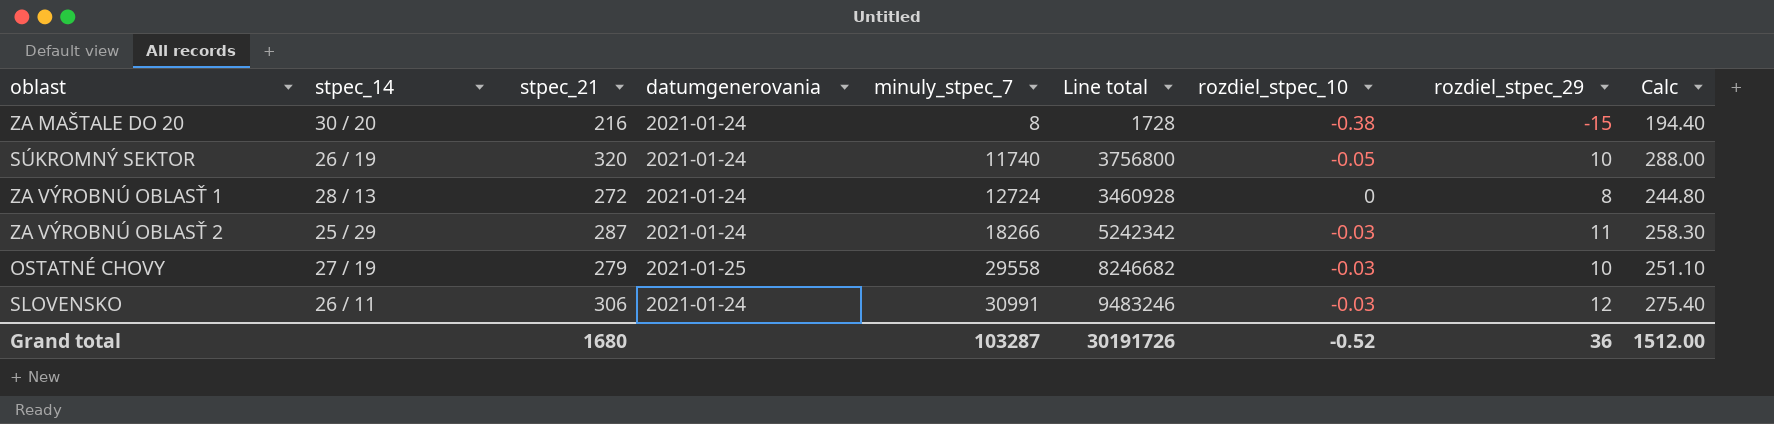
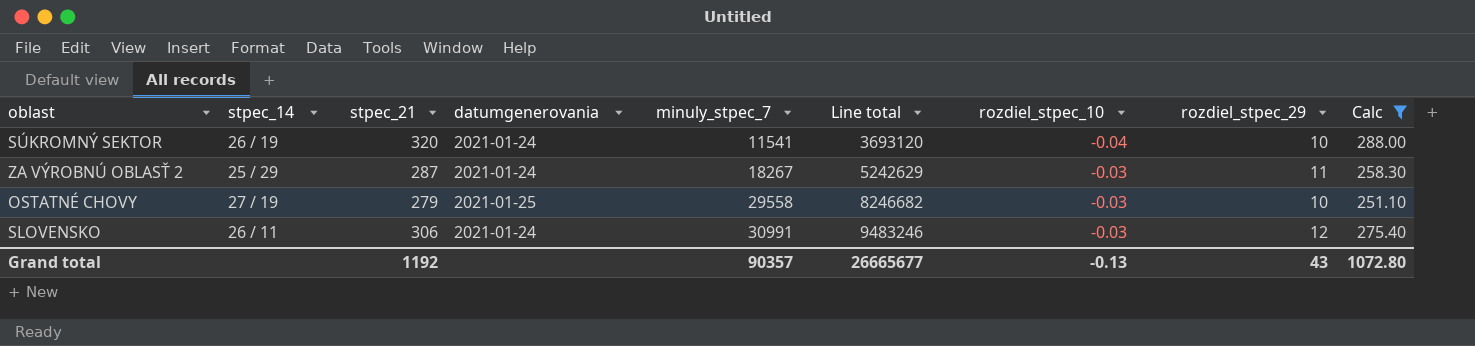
filter: none -> Calc >= 251.10
SÚKROMNÝ SEKTOR | minuly_stpec_7: 11740 -> 11541
SÚKROMNÝ SEKTOR | Line total: 3756800 -> 3693120
SÚKROMNÝ SEKTOR | rozdiel_stpec_10: -0.05 -> -0.04
ZA VÝROBNÚ OBLASŤ 2 | minuly_stpec_7: 18266 -> 18267
ZA VÝROBNÚ OBLASŤ 2 | Line total: 5242342 -> 5242629
Grand total | stpec_21: 1680 -> 1192
Grand total | minuly_stpec_7: 103287 -> 90357
Grand total | Line total: 30191726 -> 26665677
Grand total | rozdiel_stpec_10: -0.52 -> -0.13
Grand total | rozdiel_stpec_29: 36 -> 43
Grand total | Calc: 1512.00 -> 1072.80

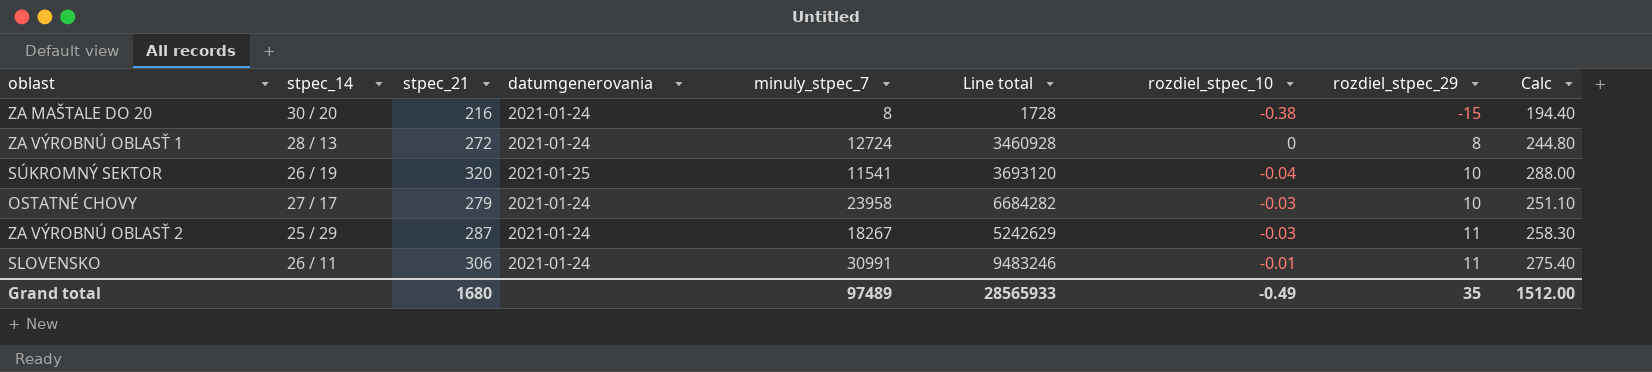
filter: Calc >= 251.10 -> none
row order: minuly_stpec_7 ascending -> rozdiel_stpec_29 ascending
SÚKROMNÝ SEKTOR | datumgenerovania: 2021-01-24 -> 2021-01-25
OSTATNÉ CHOVY | stpec_14: 27 / 19 -> 27 / 17
OSTATNÉ CHOVY | datumgenerovania: 2021-01-25 -> 2021-01-24
OSTATNÉ CHOVY | minuly_stpec_7: 29558 -> 23958
OSTATNÉ CHOVY | Line total: 8246682 -> 6684282
SLOVENSKO | rozdiel_stpec_10: -0.03 -> -0.01
SLOVENSKO | rozdiel_stpec_29: 12 -> 11
Grand total | stpec_21: 1192 -> 1680
Grand total | minuly_stpec_7: 90357 -> 97489
Grand total | Line total: 26665677 -> 28565933
Grand total | rozdiel_stpec_10: -0.13 -> -0.49
Grand total | rozdiel_stpec_29: 43 -> 35
Grand total | Calc: 1072.80 -> 1512.00

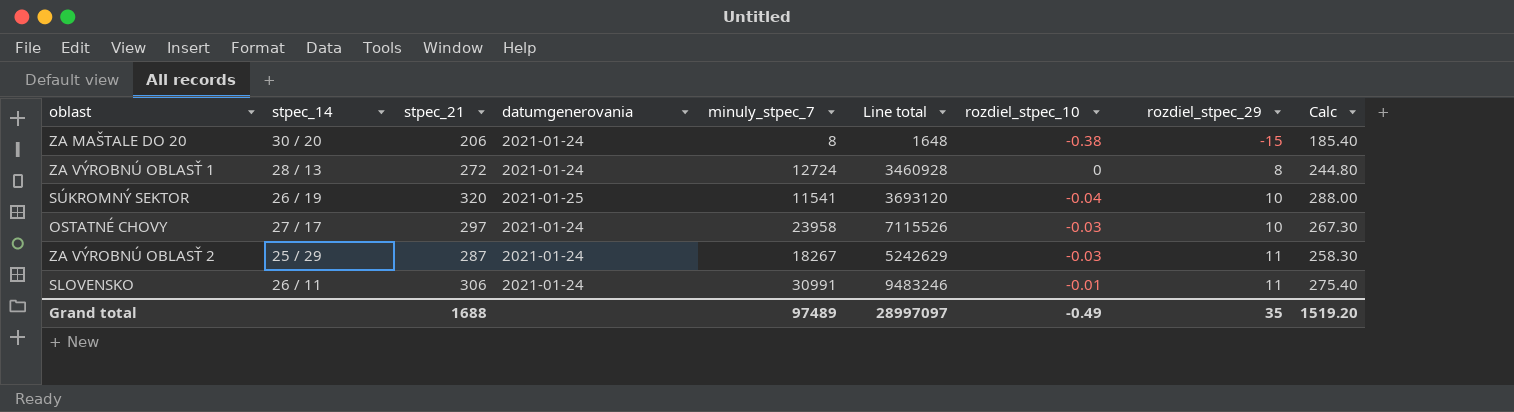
ZA MAŠTALE DO 20 | stpec_21: 216 -> 206
ZA MAŠTALE DO 20 | Line total: 1728 -> 1648
ZA MAŠTALE DO 20 | Calc: 194.40 -> 185.40
OSTATNÉ CHOVY | stpec_21: 279 -> 297
OSTATNÉ CHOVY | Line total: 6684282 -> 7115526
OSTATNÉ CHOVY | Calc: 251.10 -> 267.30
Grand total | stpec_21: 1680 -> 1688
Grand total | Line total: 28565933 -> 28997097
Grand total | Calc: 1512.00 -> 1519.20

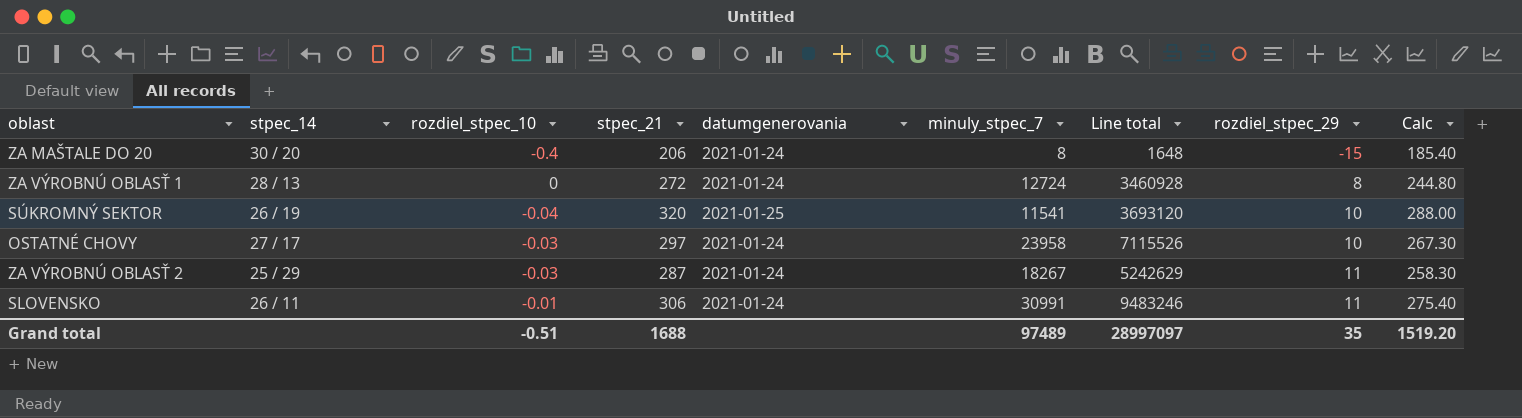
column rozdiel_stpec_10 | position: 7 -> 3
ZA MAŠTALE DO 20 | rozdiel_stpec_10: -0.38 -> -0.4
Grand total | rozdiel_stpec_10: -0.49 -> -0.51

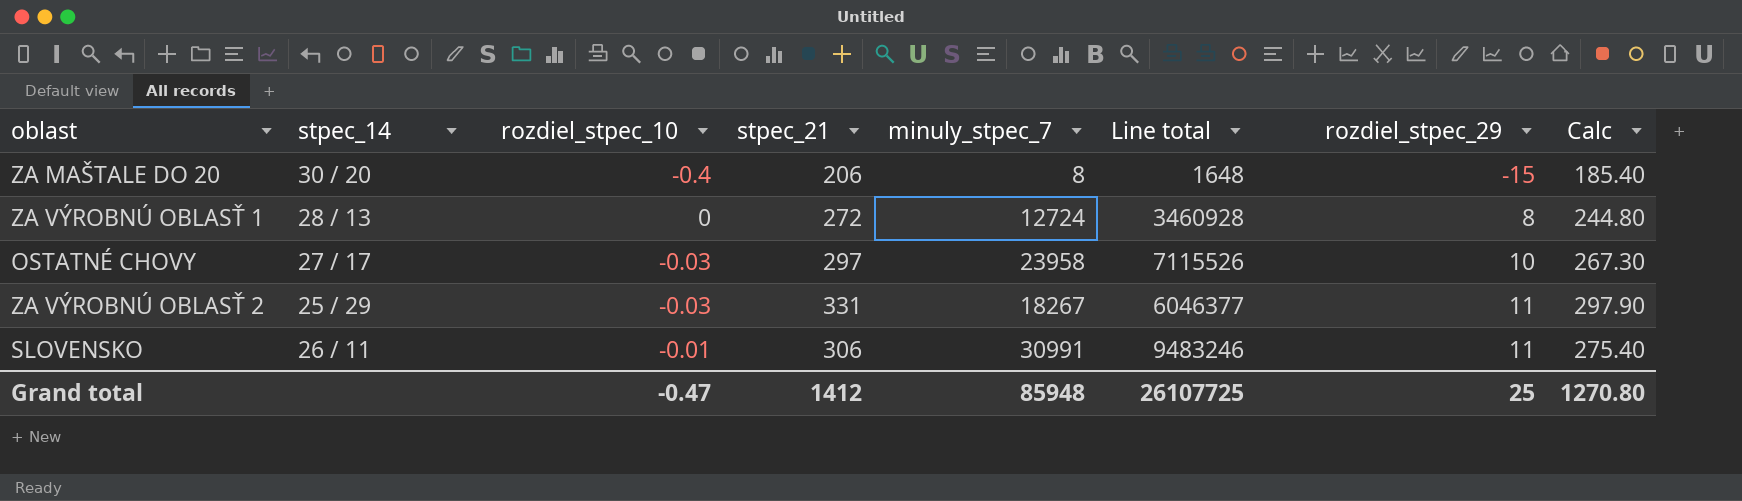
column datumgenerovania | position: 5 -> none
row SÚKROMNÝ SEKTOR: 26 / 19 | -0.04 | 320 | 2021-01-25 | 11541 | 3693120 | 10 | 288.00 -> none
ZA VÝROBNÚ OBLASŤ 2 | stpec_21: 287 -> 331
ZA VÝROBNÚ OBLASŤ 2 | Line total: 5242629 -> 6046377
ZA VÝROBNÚ OBLASŤ 2 | Calc: 258.30 -> 297.90
Grand total | rozdiel_stpec_10: -0.51 -> -0.47
Grand total | stpec_21: 1688 -> 1412
Grand total | minuly_stpec_7: 97489 -> 85948
Grand total | Line total: 28997097 -> 26107725
Grand total | rozdiel_stpec_29: 35 -> 25
Grand total | Calc: 1519.20 -> 1270.80

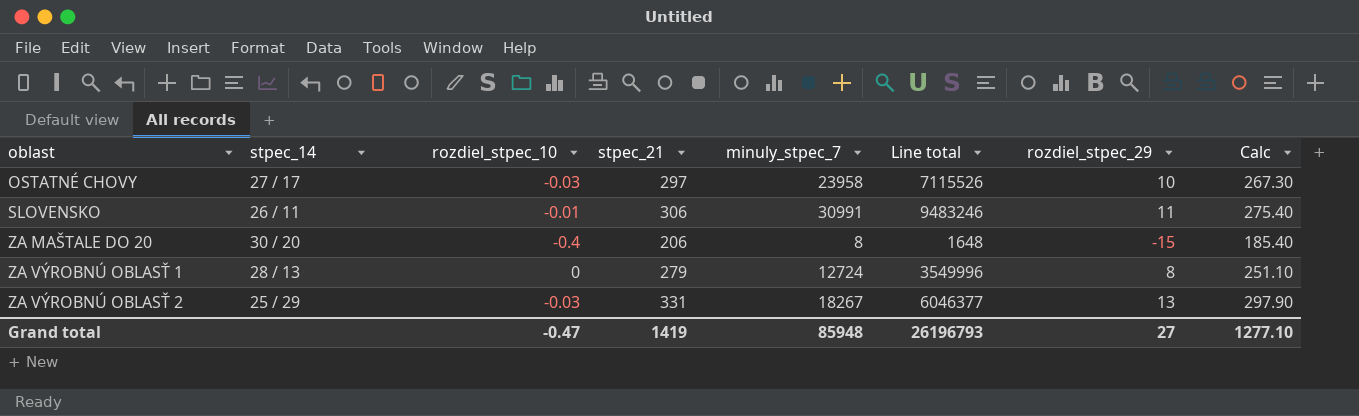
row order: rozdiel_stpec_29 ascending -> oblast ascending
ZA VÝROBNÚ OBLASŤ 1 | stpec_21: 272 -> 279
ZA VÝROBNÚ OBLASŤ 1 | Line total: 3460928 -> 3549996
ZA VÝROBNÚ OBLASŤ 1 | Calc: 244.80 -> 251.10
ZA VÝROBNÚ OBLASŤ 2 | rozdiel_stpec_29: 11 -> 13
Grand total | stpec_21: 1412 -> 1419
Grand total | Line total: 26107725 -> 26196793
Grand total | rozdiel_stpec_29: 25 -> 27
Grand total | Calc: 1270.80 -> 1277.10

